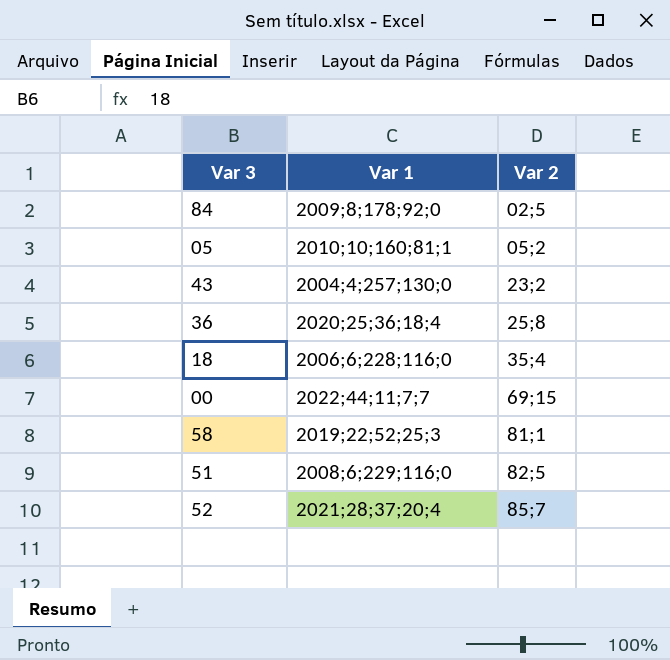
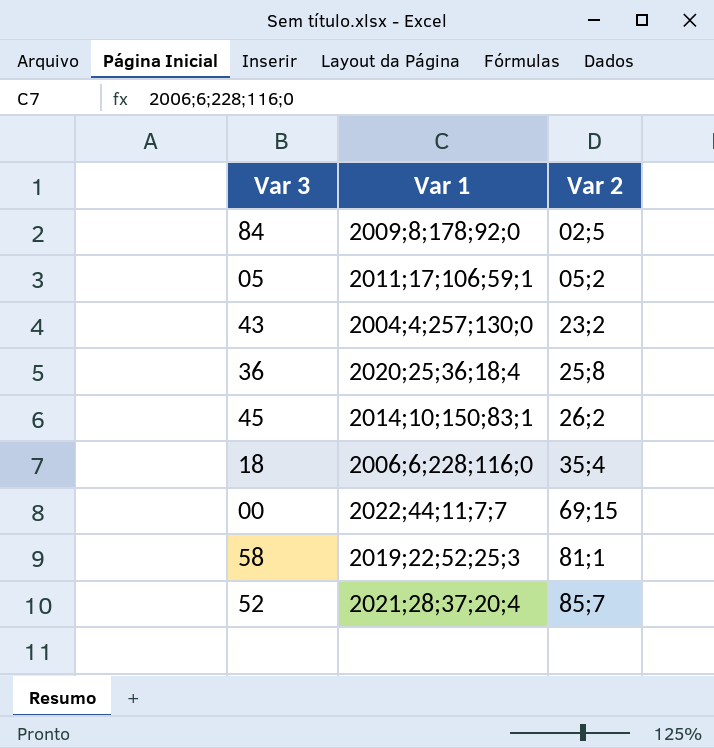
row 51: 2008;6;229;116;0 | 82;5 -> none
05 | Var 1: 2010;10;160;81;1 -> 2011;17;106;59;1
row 45: none -> 2014;10;150;83;1 | 26;2

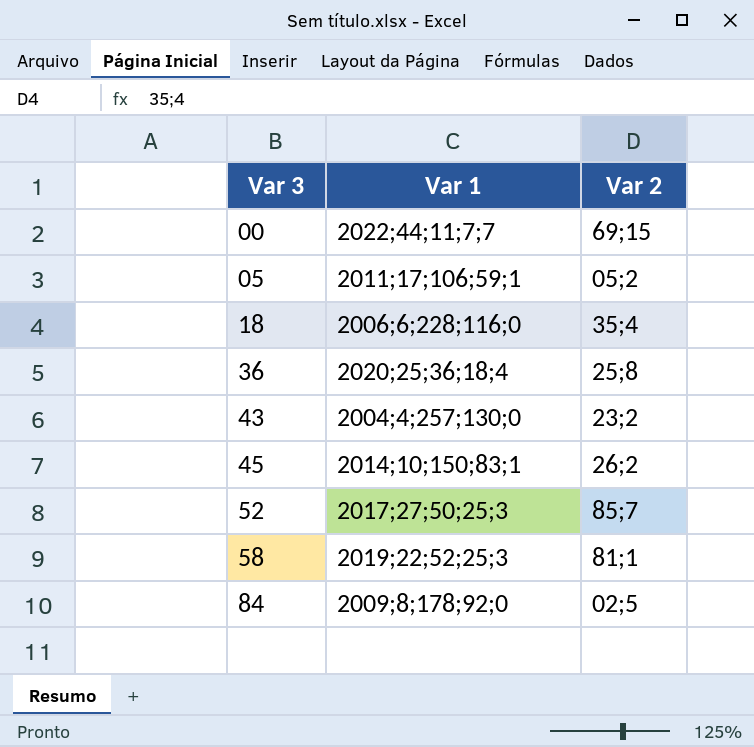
row order: Var 2 ascending -> Var 3 ascending
52 | Var 1: 2021;28;37;20;4 -> 2017;27;50;25;3

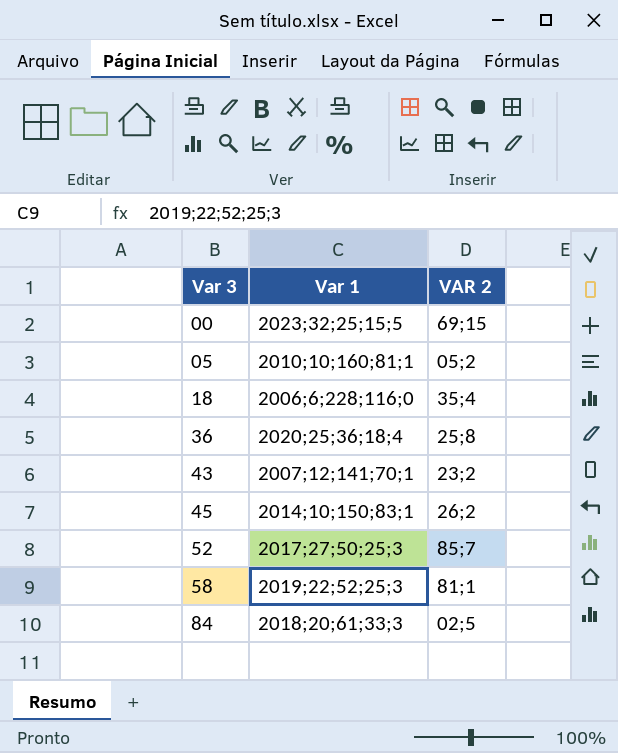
column name: Var 2 -> VAR 2
00 | Var 1: 2022;44;11;7;7 -> 2023;32;25;15;5
05 | Var 1: 2011;17;106;59;1 -> 2010;10;160;81;1
43 | Var 1: 2004;4;257;130;0 -> 2007;12;141;70;1
84 | Var 1: 2009;8;178;92;0 -> 2018;20;61;33;3

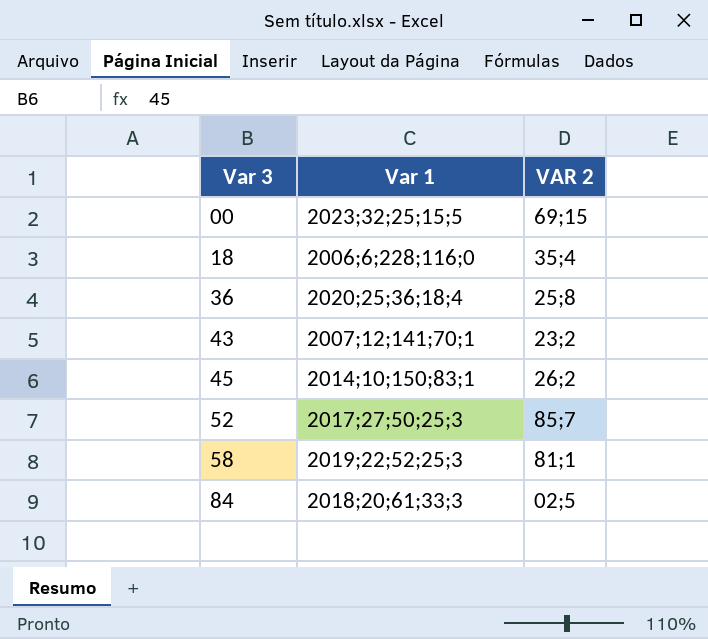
row 05: 2010;10;160;81;1 | 05;2 -> none

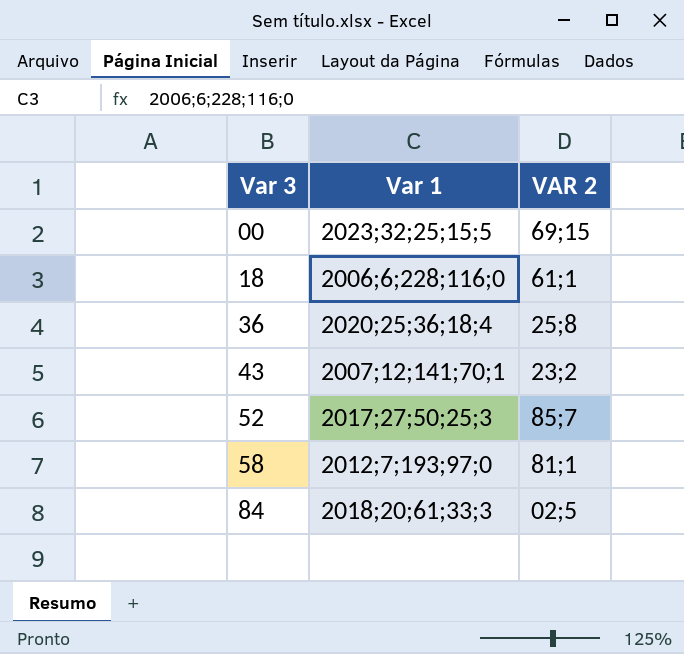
row 45: 2014;10;150;83;1 | 26;2 -> none
18 | VAR 2: 35;4 -> 61;1
58 | Var 1: 2019;22;52;25;3 -> 2012;7;193;97;0

